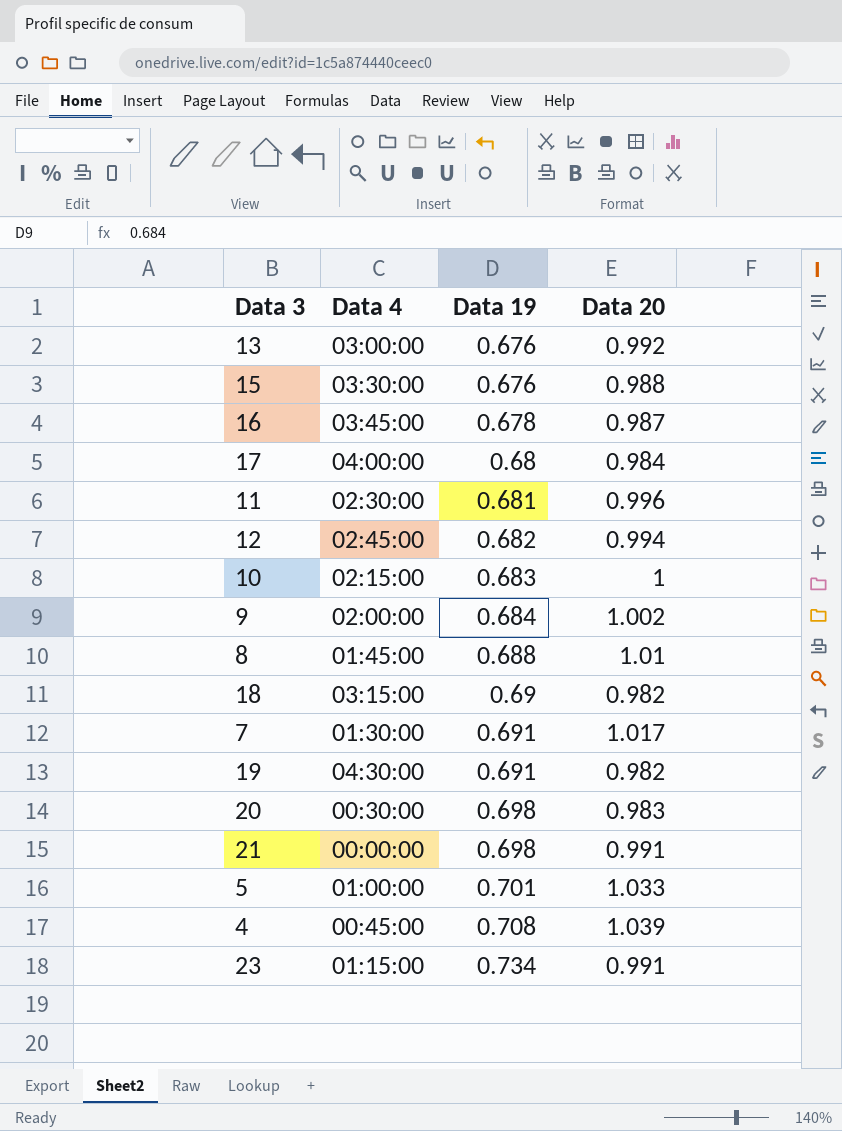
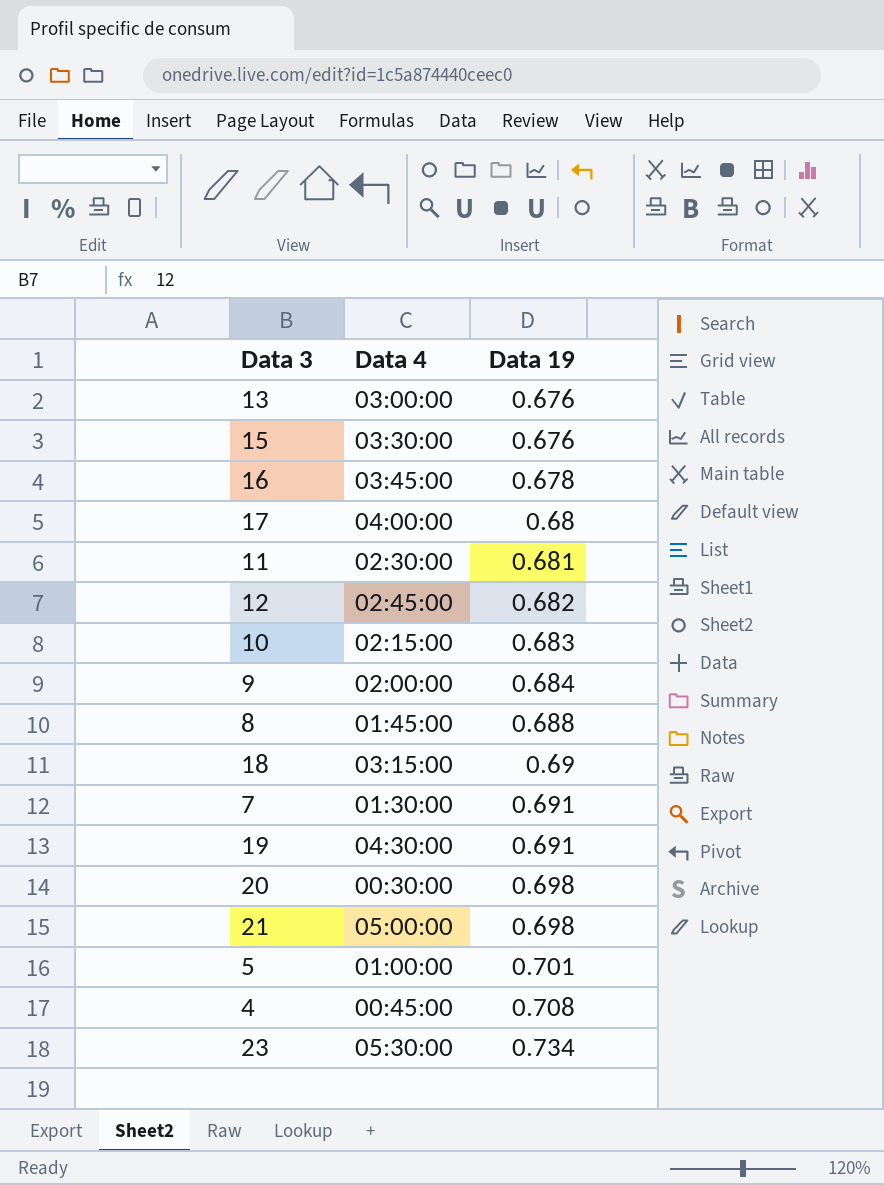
column Data 20 | position: 4 -> none
21 | Data 4: 00:00:00 -> 05:00:00
23 | Data 4: 01:15:00 -> 05:30:00

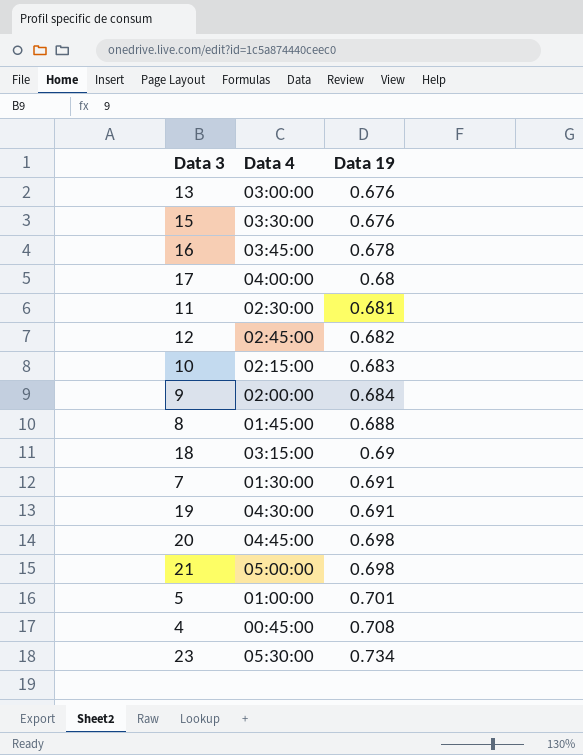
20 | Data 4: 00:30:00 -> 04:45:00

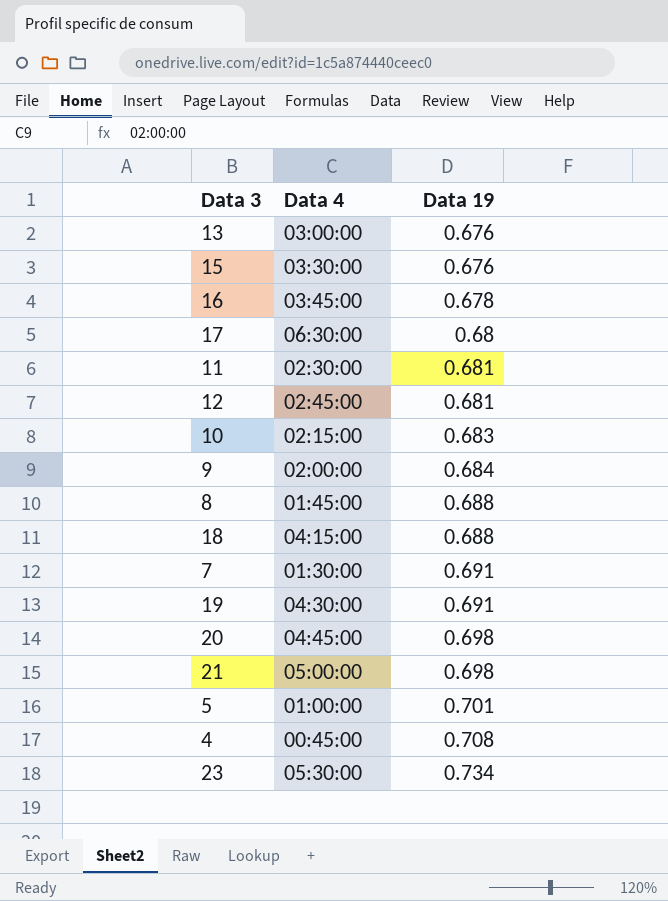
17 | Data 4: 04:00:00 -> 06:30:00
12 | Data 19: 0.682 -> 0.681
18 | Data 4: 03:15:00 -> 04:15:00
18 | Data 19: 0.69 -> 0.688

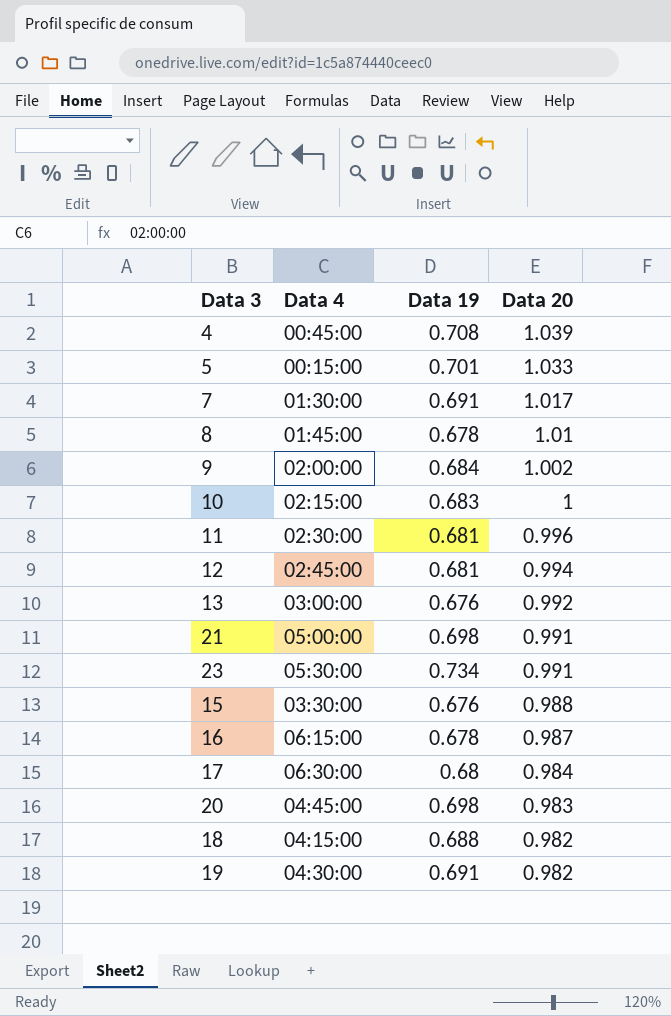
row order: Data 19 ascending -> Data 20 descending
column Data 20 | position: none -> 4
5 | Data 4: 01:00:00 -> 00:15:00
8 | Data 19: 0.688 -> 0.678
16 | Data 4: 03:45:00 -> 06:15:00

